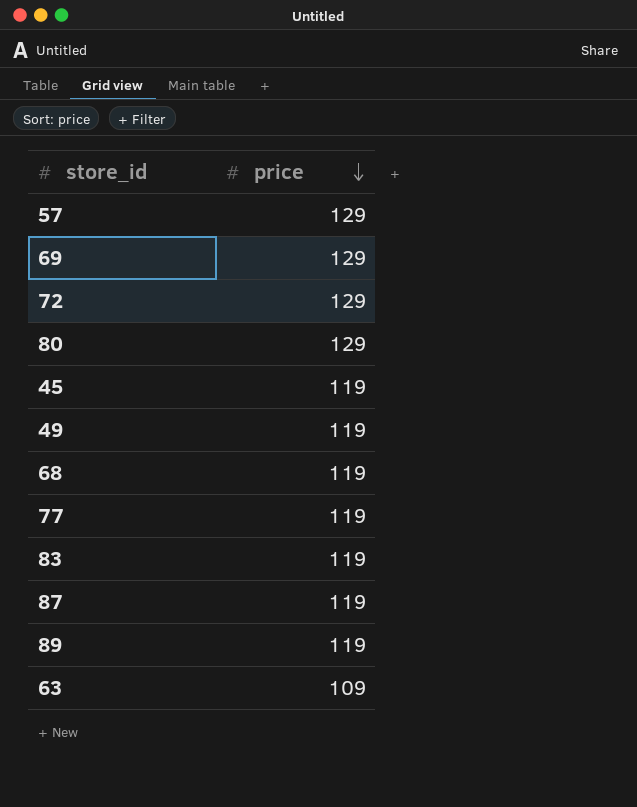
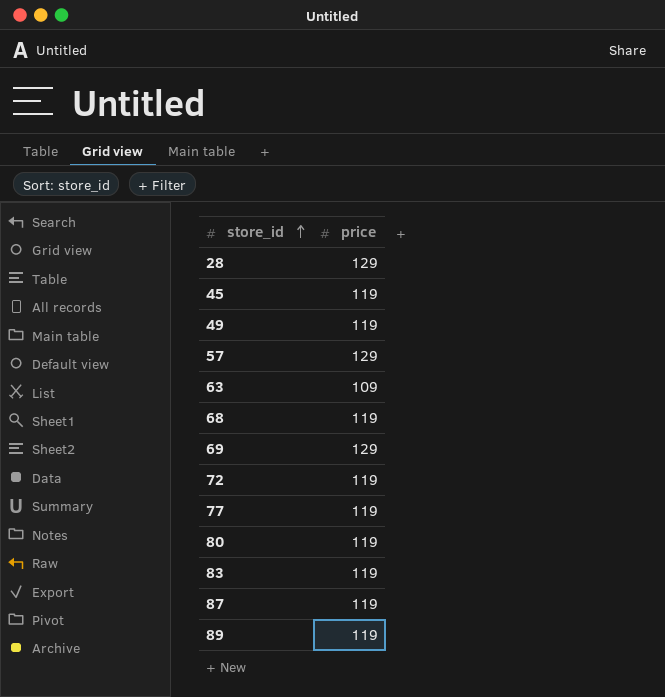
row order: price descending -> store_id ascending
row 28: none -> 129
72 | price: 129 -> 119
80 | price: 129 -> 119

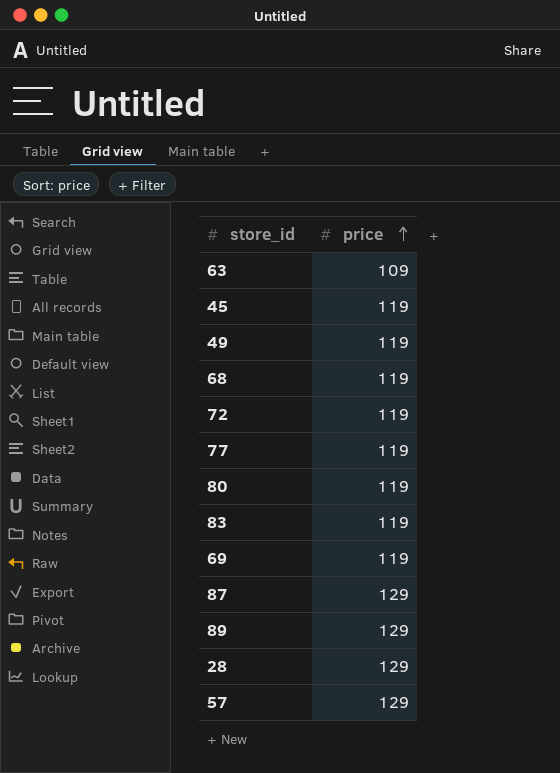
row order: store_id ascending -> price ascending
69 | price: 129 -> 119
87 | price: 119 -> 129
89 | price: 119 -> 129

